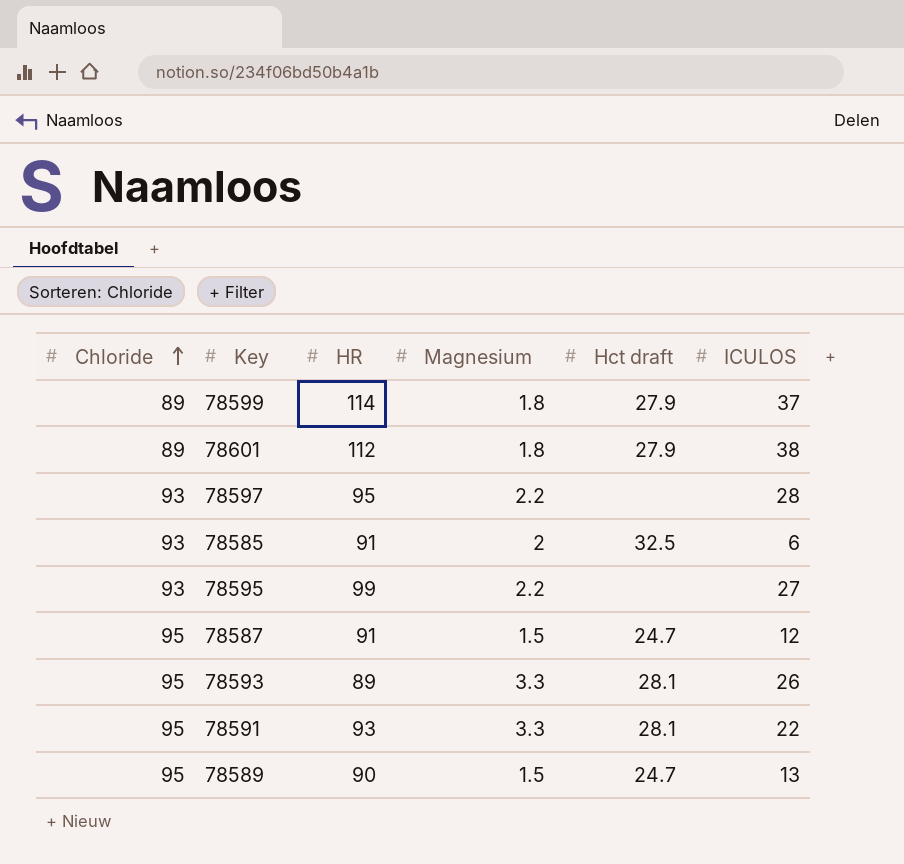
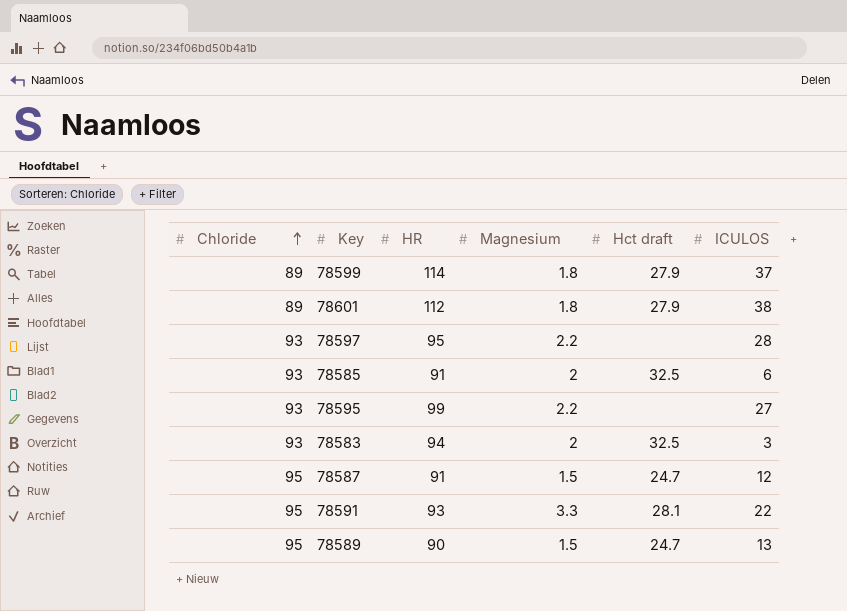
row 78593: 95 | 89 | 3.3 | 28.1 | 26 -> none
row 78583: none -> 93 | 94 | 2 | 32.5 | 3

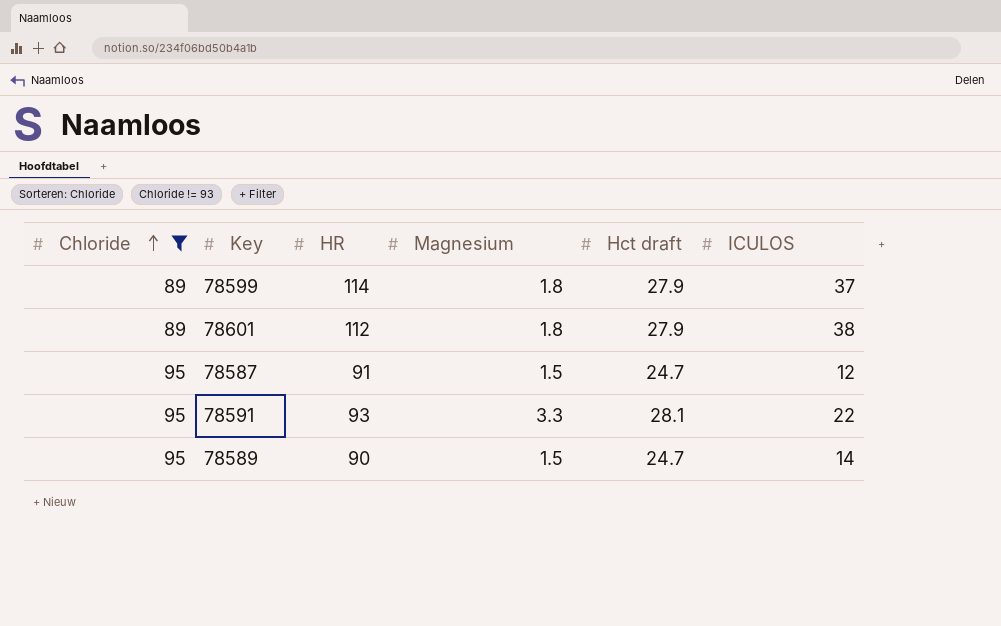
filter: none -> Chloride != 93
78589 | ICULOS: 13 -> 14

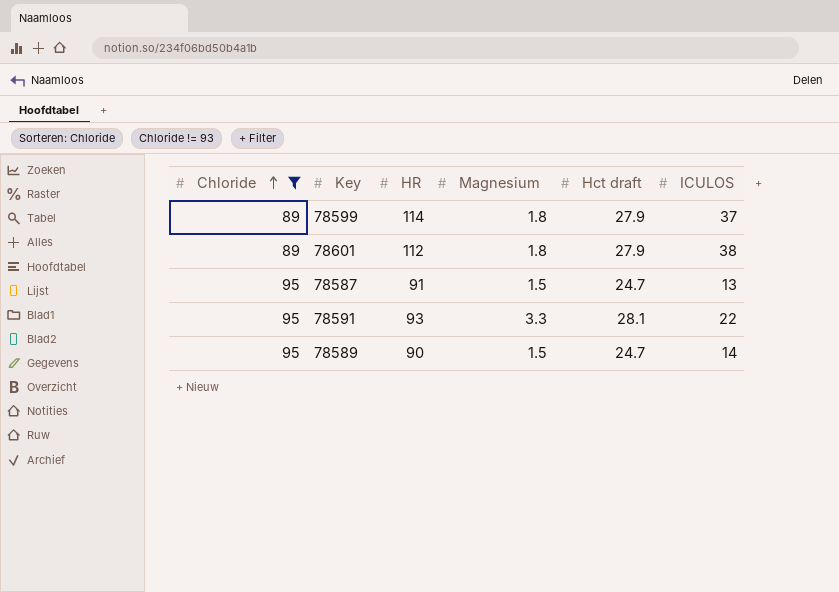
78587 | ICULOS: 12 -> 13

